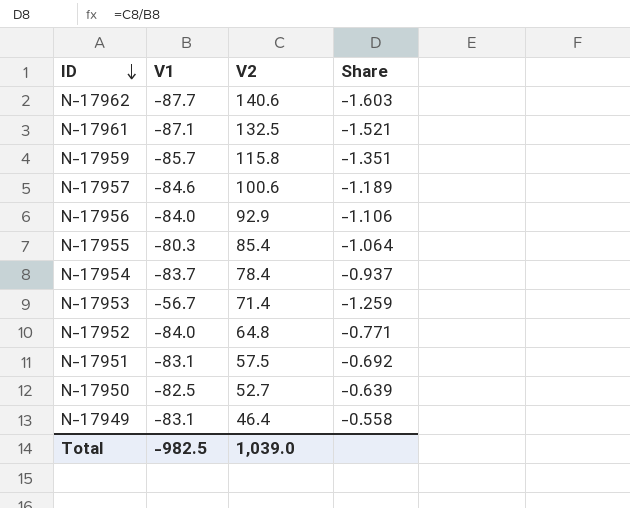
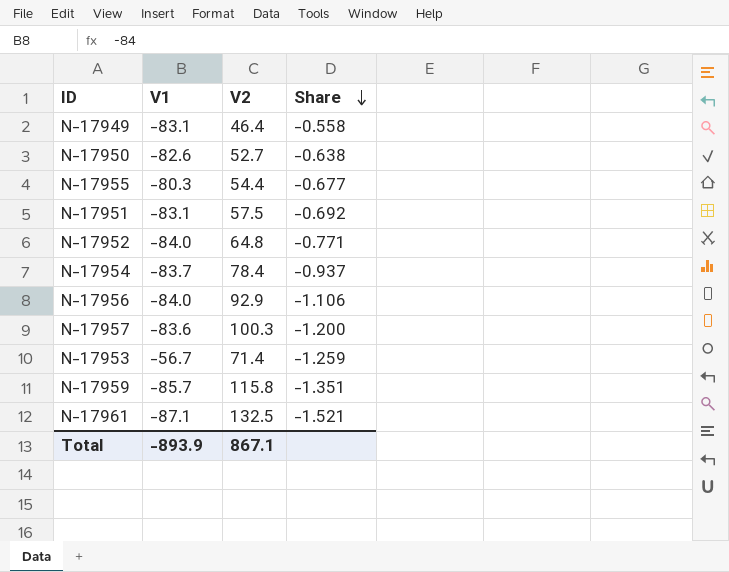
row order: ID descending -> Share descending
row N-17962: -87.7 | 140.6 | -1.603 -> none
N-17950 | V1: -82.5 -> -82.6
N-17950 | Share: -0.639 -> -0.638
N-17955 | V2: 85.4 -> 54.4
N-17955 | Share: -1.064 -> -0.677
N-17957 | V1: -84.6 -> -83.6
N-17957 | V2: 100.6 -> 100.3
N-17957 | Share: -1.189 -> -1.200
Total | V1: -982.5 -> -893.9
Total | V2: 1,039.0 -> 867.1

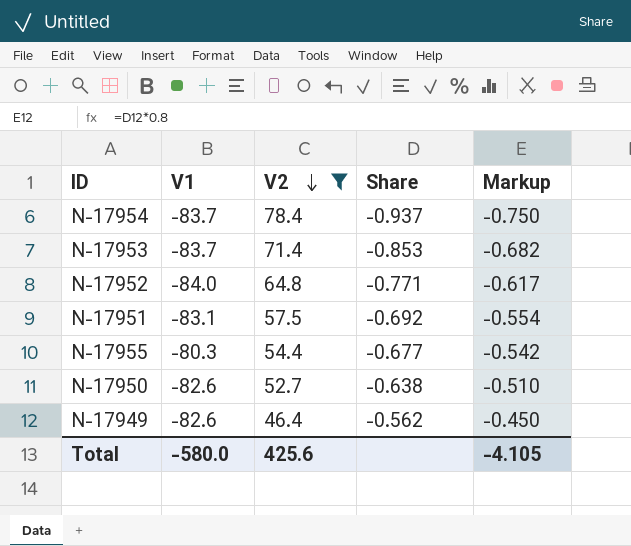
filter: none -> V2 <= 78.4
row order: Share descending -> V2 descending
column Markup | formula: none -> [Share] * 0.8
N-17953 | V1: -56.7 -> -83.7
N-17953 | Share: -1.259 -> -0.853
N-17949 | V1: -83.1 -> -82.6
N-17949 | Share: -0.558 -> -0.562
Total | V1: -893.9 -> -580.0
Total | V2: 867.1 -> 425.6

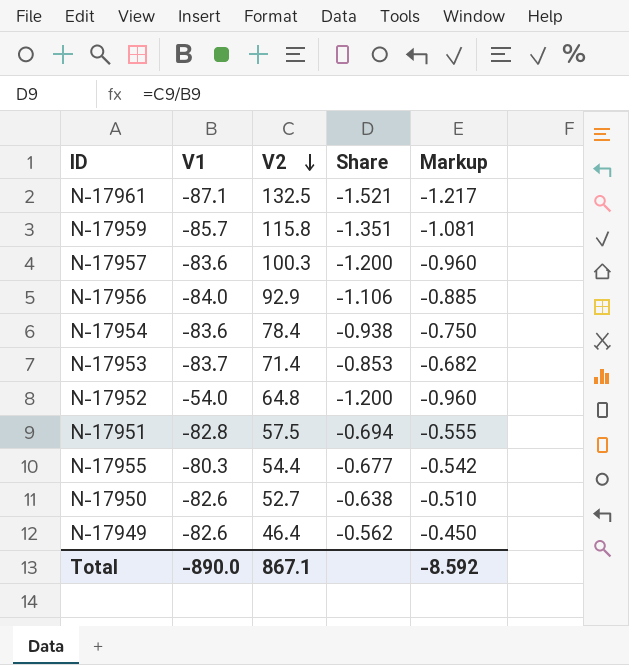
filter: V2 <= 78.4 -> none
N-17954 | V1: -83.7 -> -83.6
N-17954 | Share: -0.937 -> -0.938
N-17952 | V1: -84.0 -> -54.0
N-17952 | Share: -0.771 -> -1.200
N-17952 | Markup: -0.617 -> -0.960
N-17951 | V1: -83.1 -> -82.8
N-17951 | Share: -0.692 -> -0.694
N-17951 | Markup: -0.554 -> -0.555
Total | V1: -580.0 -> -890.0
Total | V2: 425.6 -> 867.1
Total | Markup: -4.105 -> -8.592

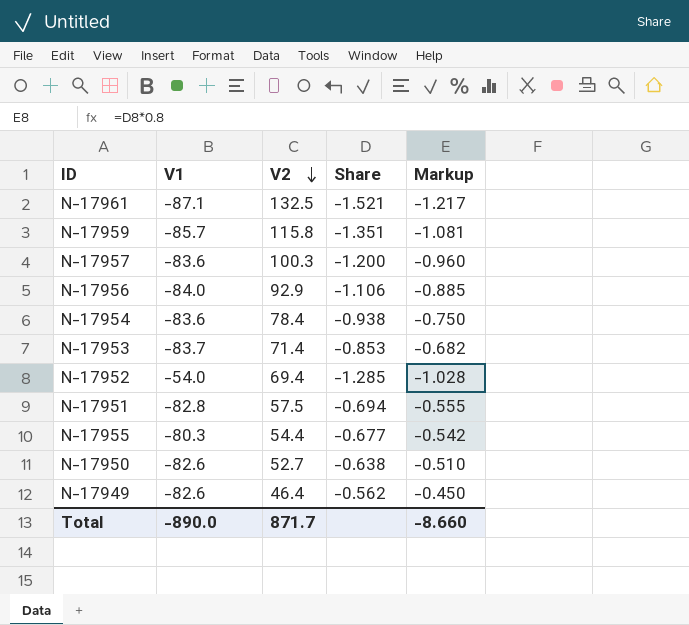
N-17952 | V2: 64.8 -> 69.4
N-17952 | Share: -1.200 -> -1.285
N-17952 | Markup: -0.960 -> -1.028
Total | V2: 867.1 -> 871.7
Total | Markup: -8.592 -> -8.660

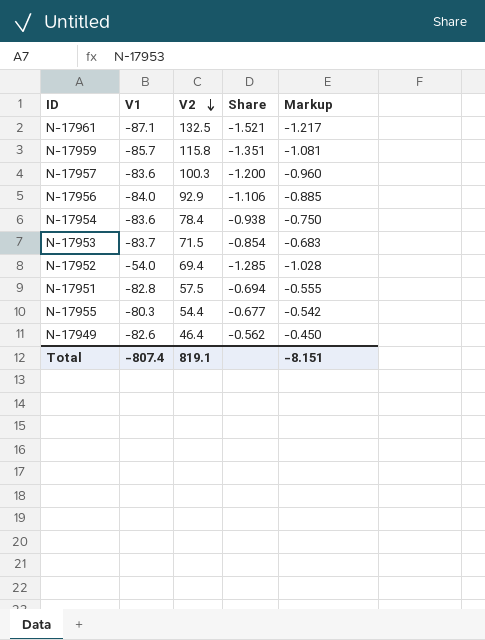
row N-17950: -82.6 | 52.7 | -0.638 | -0.510 -> none
N-17953 | V2: 71.4 -> 71.5
N-17953 | Share: -0.853 -> -0.854
N-17953 | Markup: -0.682 -> -0.683
Total | V1: -890.0 -> -807.4
Total | V2: 871.7 -> 819.1
Total | Markup: -8.660 -> -8.151

